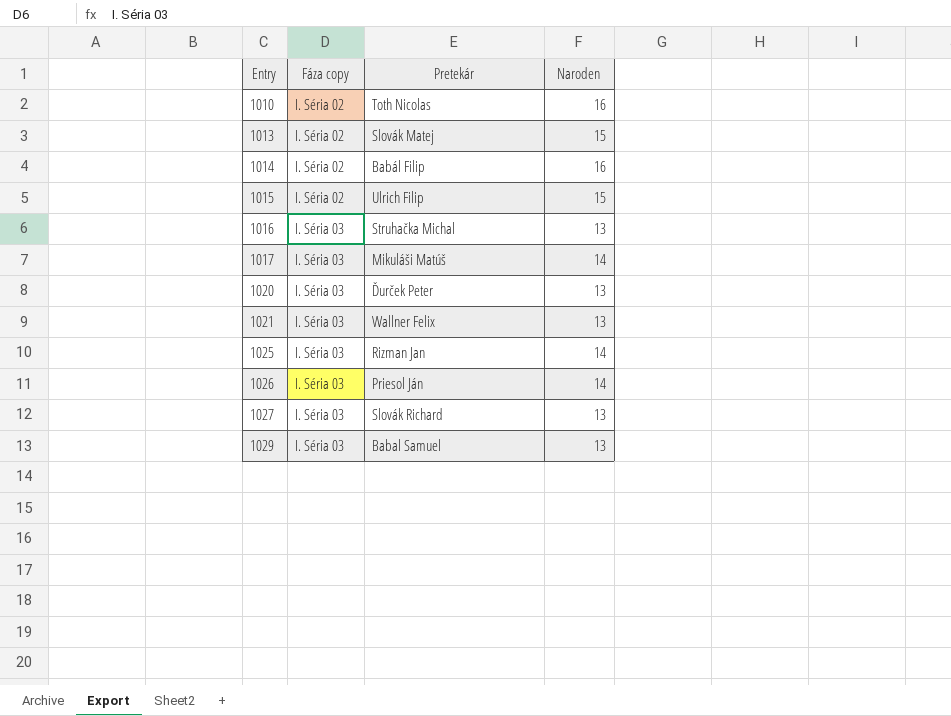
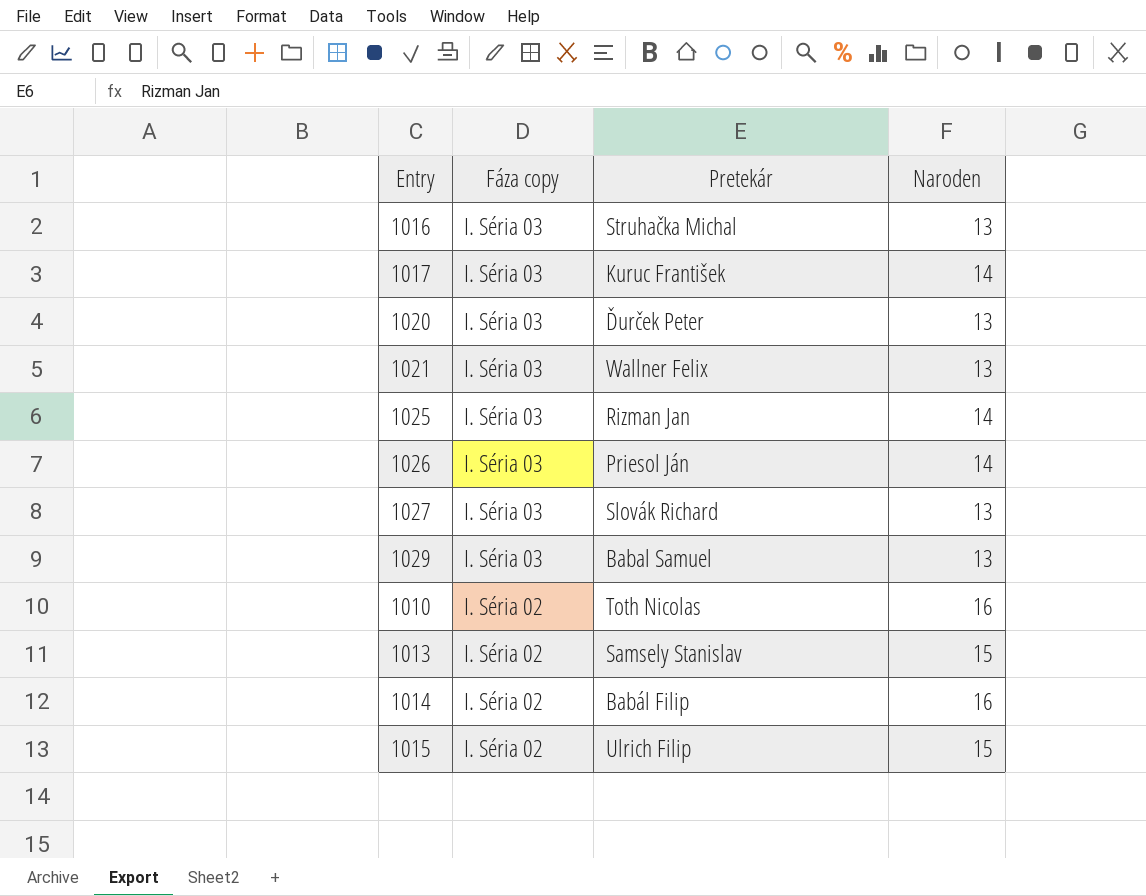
row order: Entry ascending -> Fáza copy descending
1017 | Pretekár: Mikuláši Matúš -> Kuruc František
1013 | Pretekár: Slovák Matej -> Samsely Stanislav

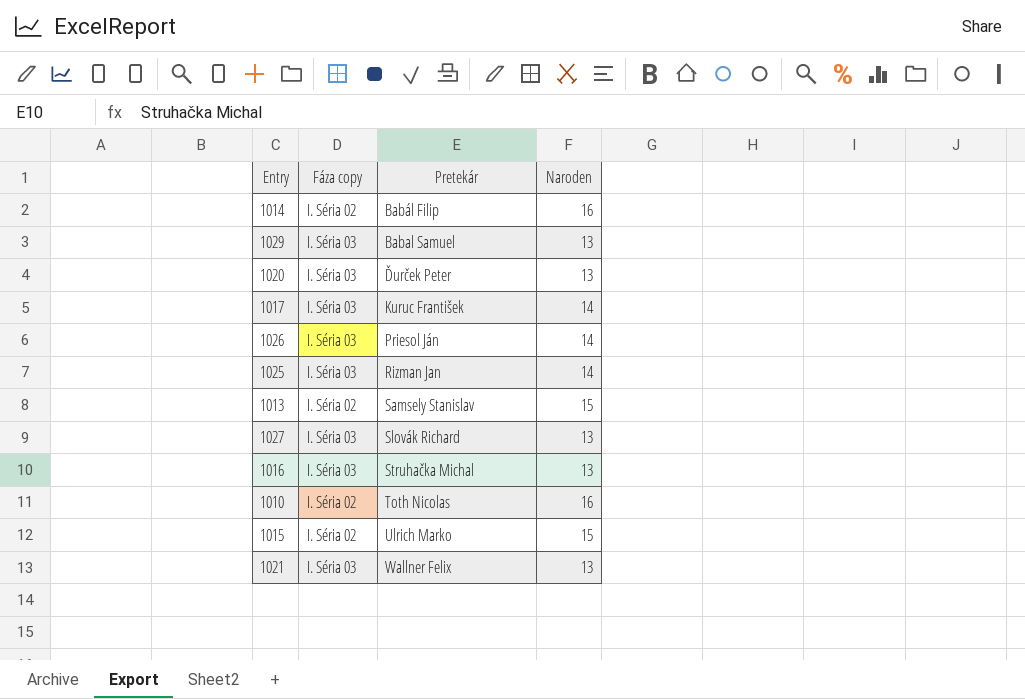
row order: Fáza copy descending -> Pretekár ascending
1015 | Pretekár: Ulrich Filip -> Ulrich Marko

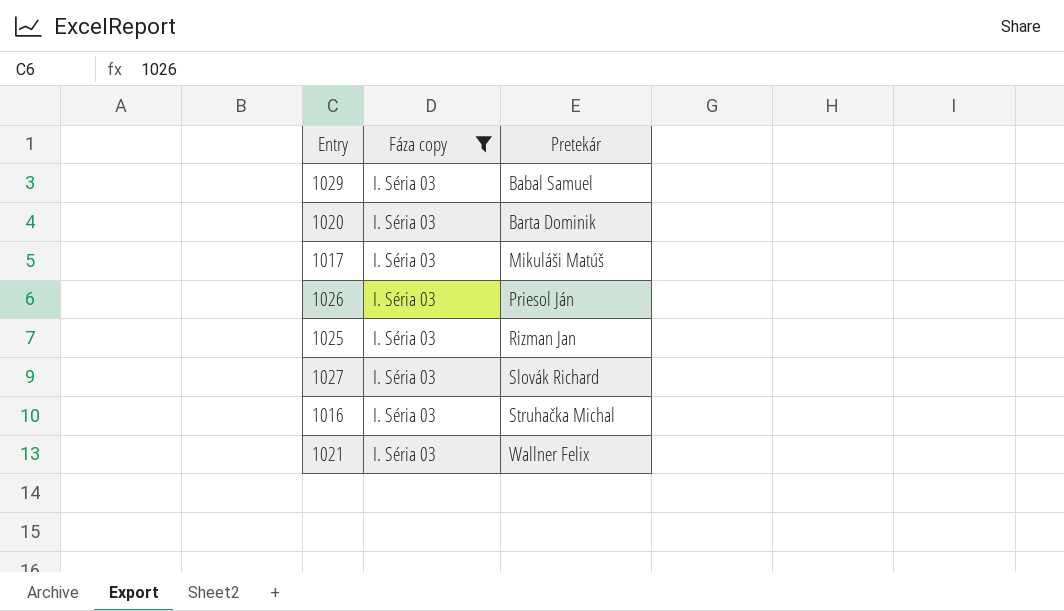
filter: none -> Fáza copy = I. Séria 03
column Naroden | position: 4 -> none
1020 | Pretekár: Ďurček Peter -> Barta Dominik
1017 | Pretekár: Kuruc František -> Mikuláši Matúš

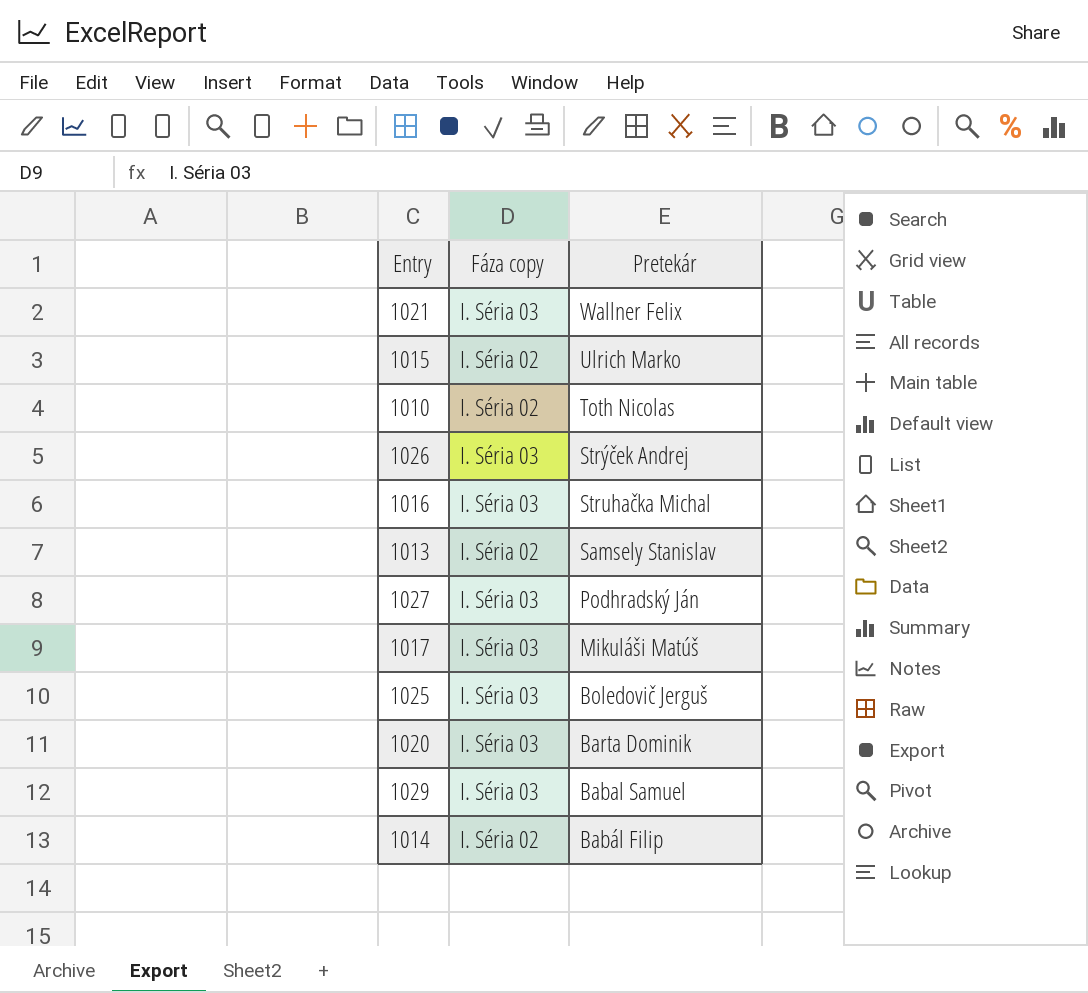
filter: Fáza copy = I. Séria 03 -> none
row order: Pretekár ascending -> Pretekár descending
1026 | Pretekár: Priesol Ján -> Strýček Andrej
1027 | Pretekár: Slovák Richard -> Podhradský Ján
1025 | Pretekár: Rizman Jan -> Boledovič Jerguš

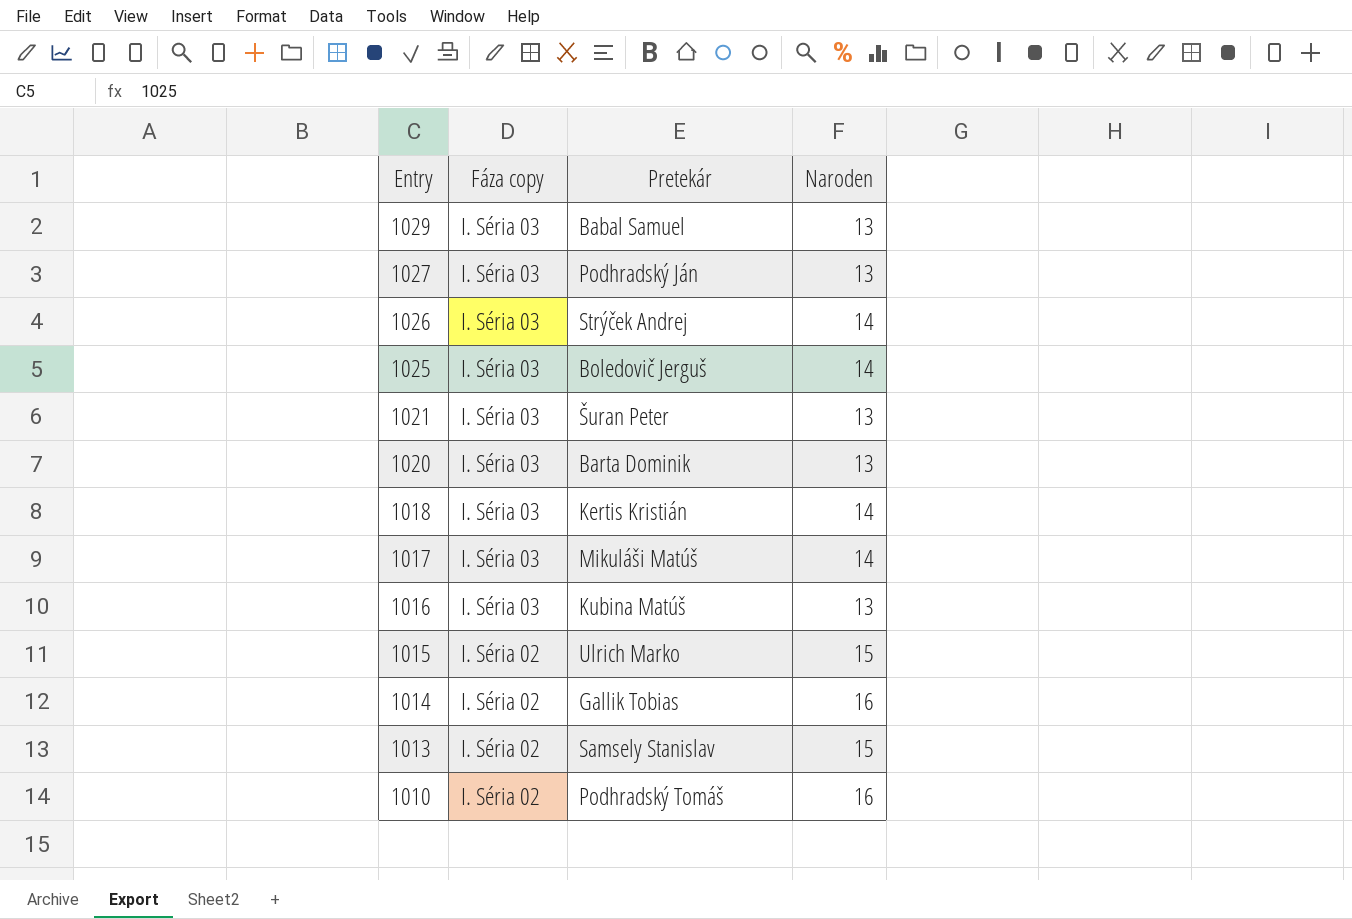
row order: Pretekár descending -> Entry descending
column Naroden | position: none -> 4
1021 | Pretekár: Wallner Felix -> Šuran Peter
row 1018: none -> I. Séria 03 | Kertis Kristián | 14
1016 | Pretekár: Struhačka Michal -> Kubina Matúš
1014 | Pretekár: Babál Filip -> Gallik Tobias
1010 | Pretekár: Toth Nicolas -> Podhradský Tomáš

